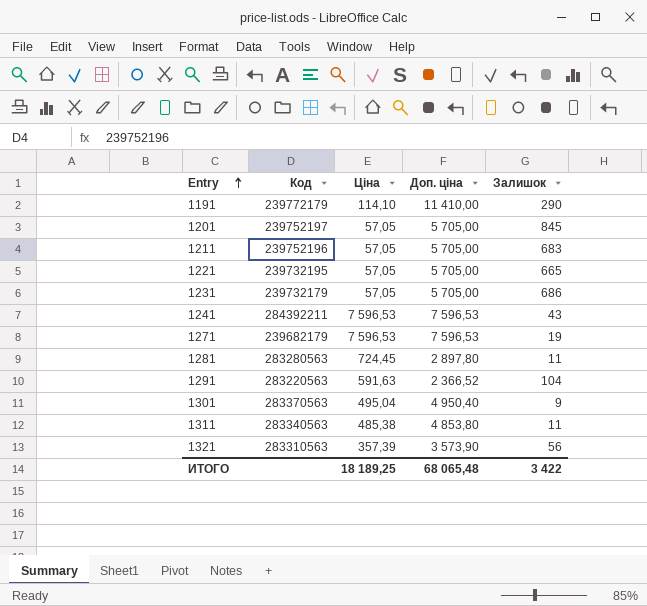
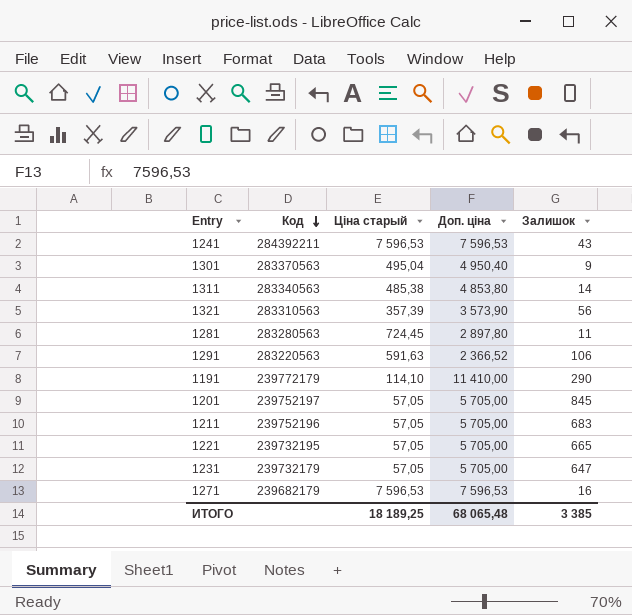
row order: Entry ascending -> Код descending
column name: Ціна -> Ціна старый
1311 | Залишок: 11 -> 14
1291 | Залишок: 104 -> 106
1231 | Залишок: 686 -> 647
1271 | Залишок: 19 -> 16
ИТОГО | Залишок: 3 422 -> 3 385

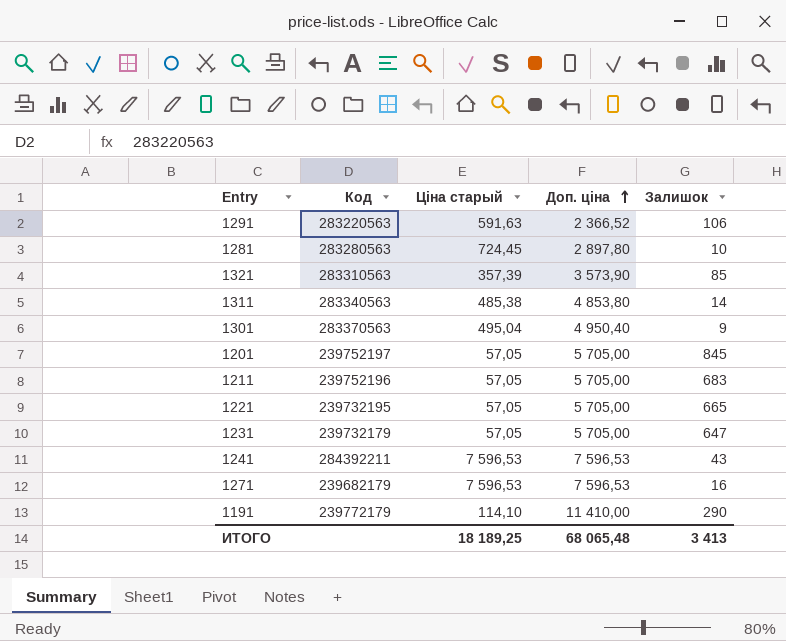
row order: Код descending -> Доп. ціна ascending
1281 | Залишок: 11 -> 10
1321 | Залишок: 56 -> 85
ИТОГО | Залишок: 3 385 -> 3 413

